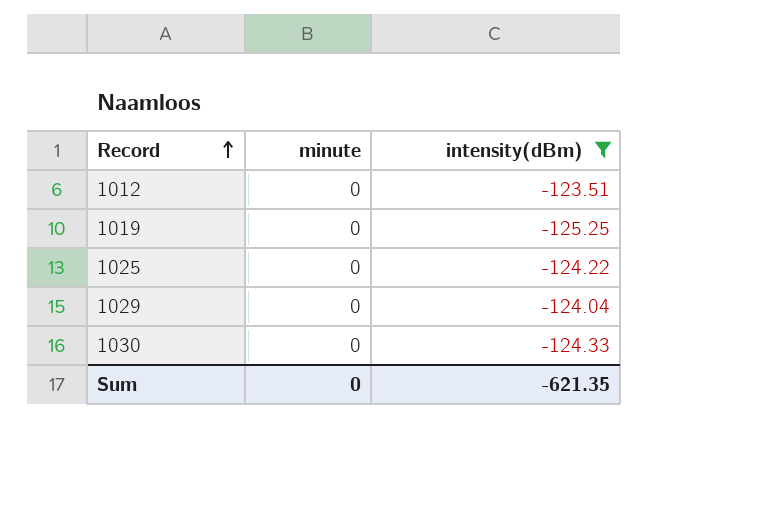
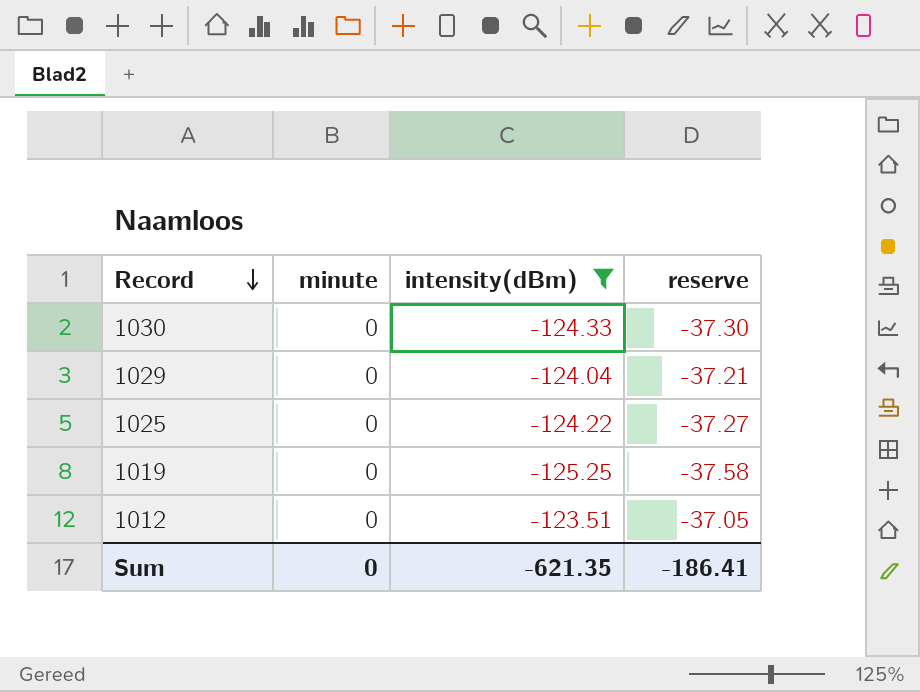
row order: Record ascending -> Record descending
column reserve | formula: none -> [intensity(dBm)] * 0.3

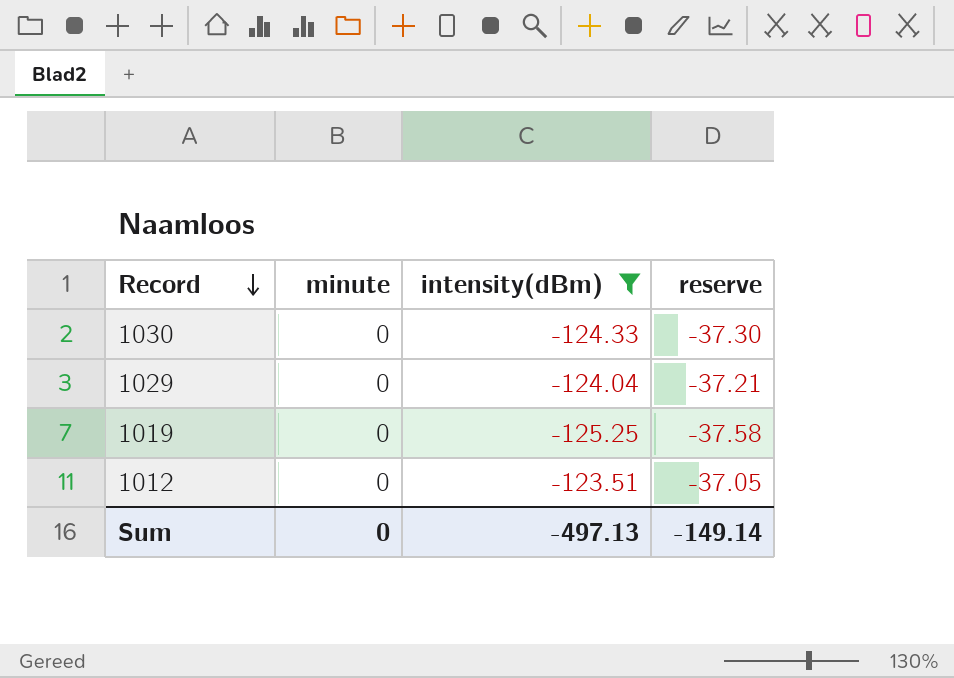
row 1025: 0 | -124.22 | -37.27 -> none
Sum | intensity(dBm): -621.35 -> -497.13
Sum | reserve: -186.41 -> -149.14

